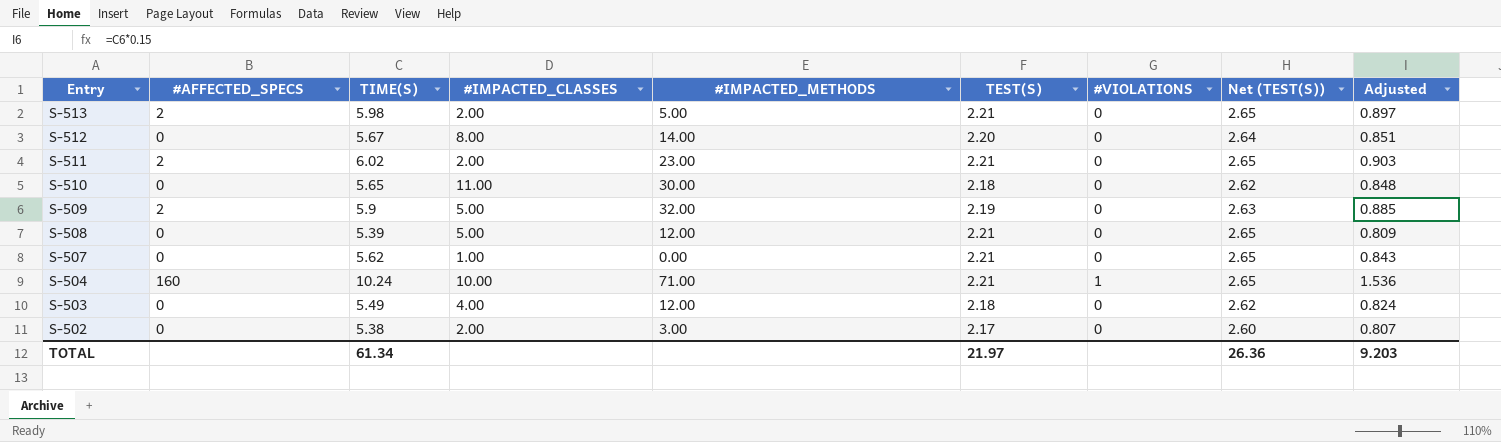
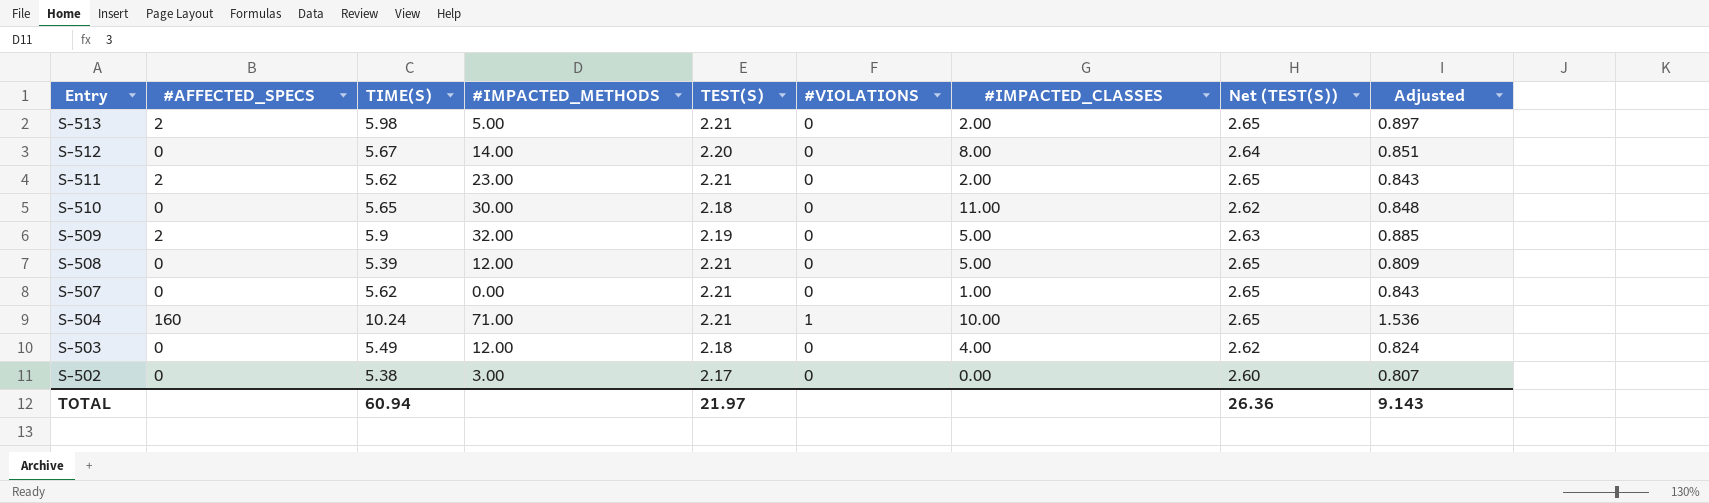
column #IMPACTED_CLASSES | position: 4 -> 7
S-511 | TIME(S): 6.02 -> 5.62
S-511 | Adjusted: 0.903 -> 0.843
S-502 | #IMPACTED_CLASSES: 2.00 -> 0.00
TOTAL | TIME(S): 61.34 -> 60.94
TOTAL | Adjusted: 9.203 -> 9.143

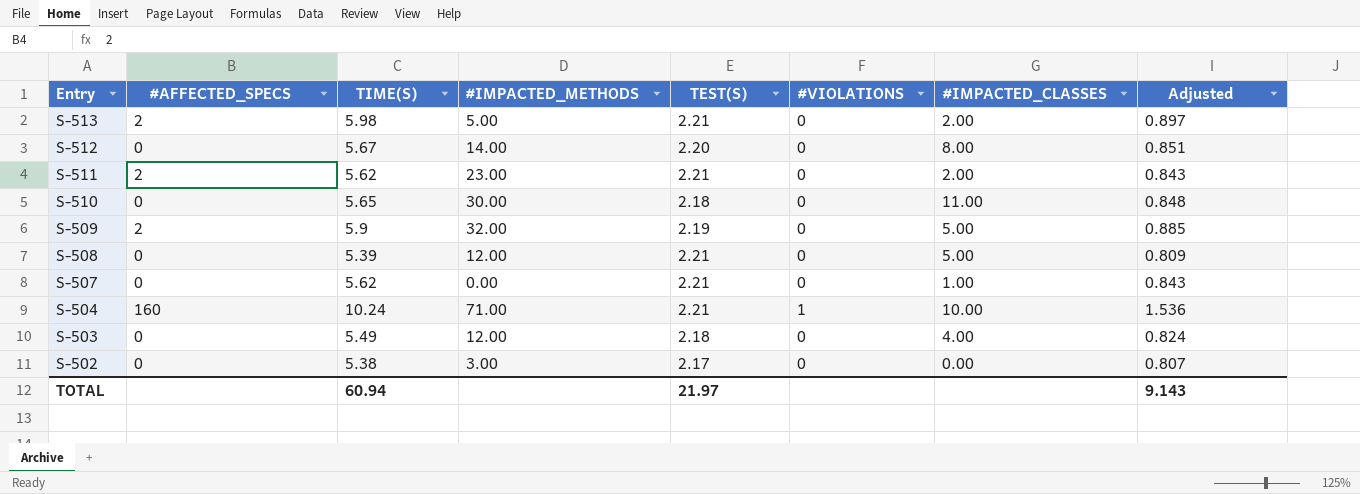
column Net (TEST(S)) | formula: [TEST(S)] * 1.2 -> none

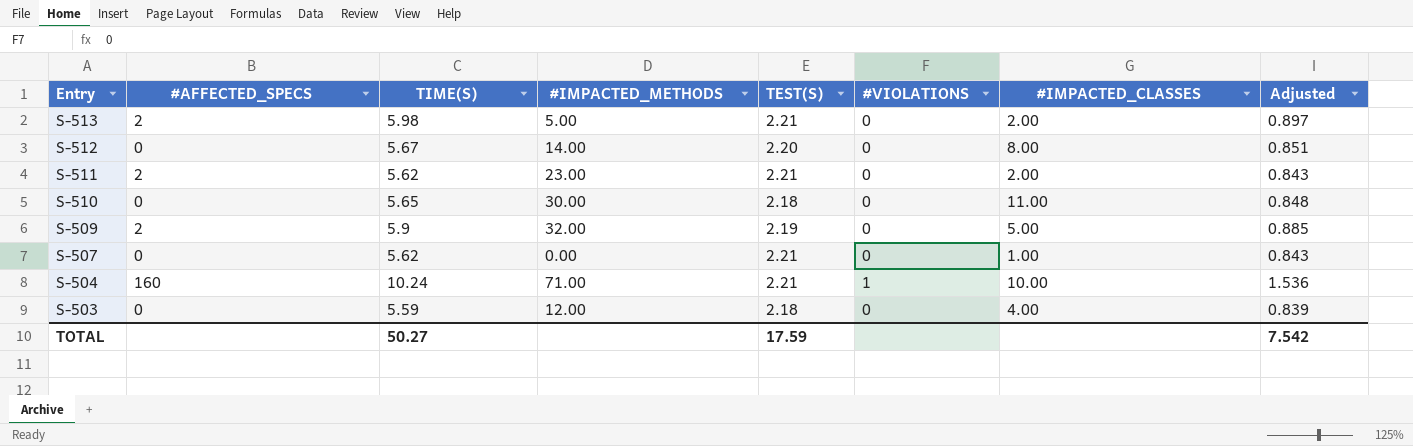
row S-508: 0 | 5.39 | 12.00 | 2.21 | 0 | 5.00 | 0.809 -> none
row S-502: 0 | 5.38 | 3.00 | 2.17 | 0 | 0.00 | 0.807 -> none
S-503 | TIME(S): 5.49 -> 5.59
S-503 | Adjusted: 0.824 -> 0.839
TOTAL | TIME(S): 60.94 -> 50.27
TOTAL | TEST(S): 21.97 -> 17.59
TOTAL | Adjusted: 9.143 -> 7.542

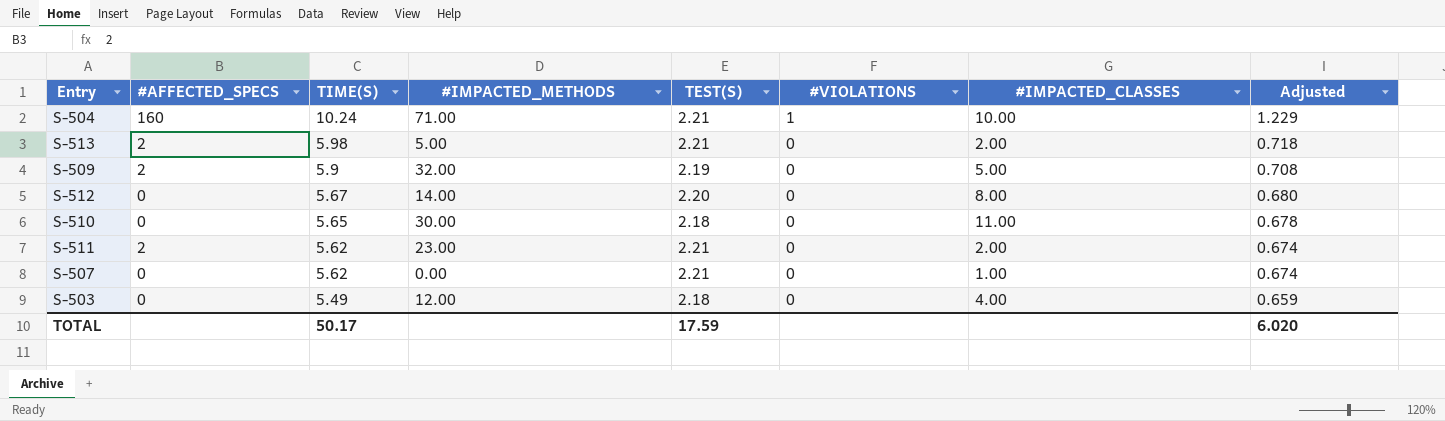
row order: Entry descending -> TIME(S) descending
column Adjusted | formula: [TIME(S)] * 0.15 -> [TIME(S)] * 0.12
S-503 | TIME(S): 5.59 -> 5.49
TOTAL | TIME(S): 50.27 -> 50.17
TOTAL | Adjusted: 7.542 -> 6.020

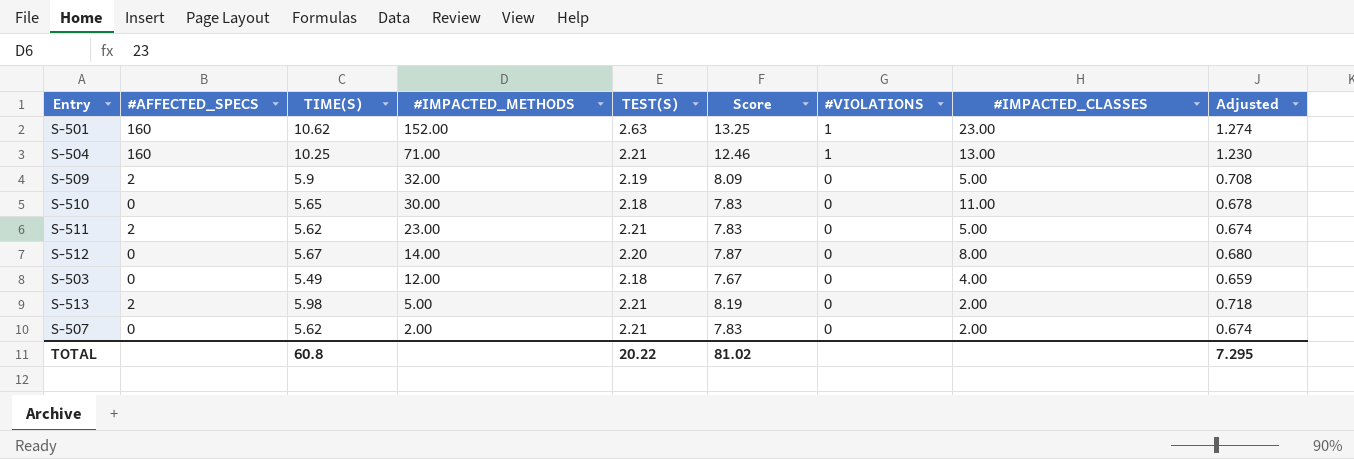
row order: TIME(S) descending -> #IMPACTED_METHODS descending
column Score | formula: none -> [TIME(S)] + [TEST(S)]
row S-501: none -> 160 | 10.62 | 152.00 | 2.63 | 13.25 | 1 | 23.00 | 1.274
S-504 | TIME(S): 10.24 -> 10.25
S-504 | #IMPACTED_CLASSES: 10.00 -> 13.00
S-504 | Adjusted: 1.229 -> 1.230
S-511 | #IMPACTED_CLASSES: 2.00 -> 5.00
S-507 | #IMPACTED_METHODS: 0.00 -> 2.00
S-507 | #IMPACTED_CLASSES: 1.00 -> 2.00
TOTAL | TIME(S): 50.17 -> 60.8
TOTAL | TEST(S): 17.59 -> 20.22
TOTAL | Adjusted: 6.020 -> 7.295

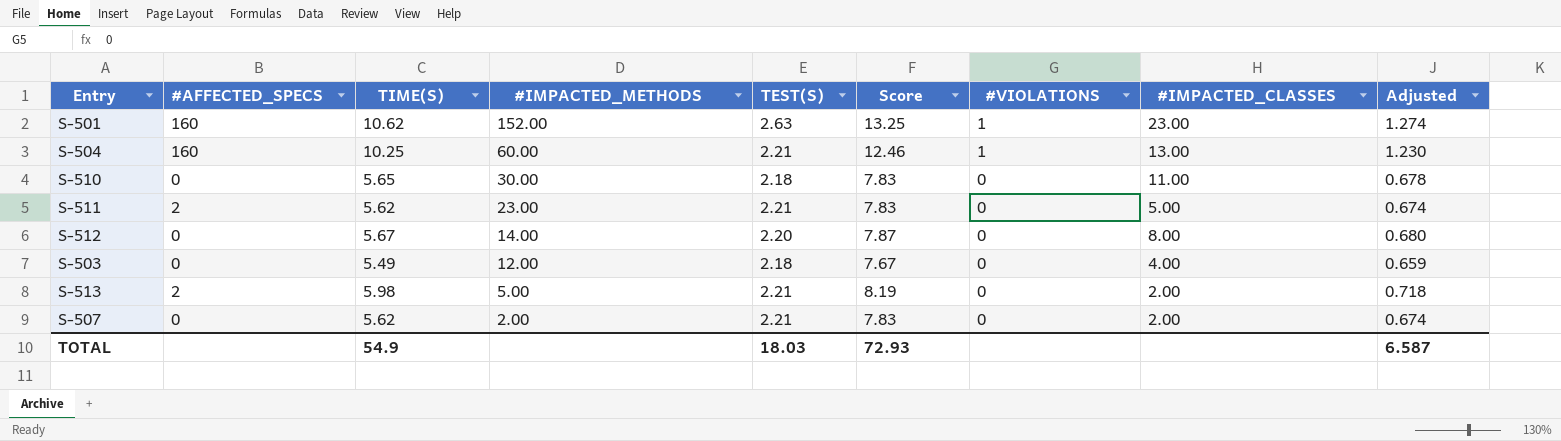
row S-509: 2 | 5.9 | 32.00 | 2.19 | 8.09 | 0 | 5.00 | 0.708 -> none
S-504 | #IMPACTED_METHODS: 71.00 -> 60.00
TOTAL | TIME(S): 60.8 -> 54.9
TOTAL | TEST(S): 20.22 -> 18.03
TOTAL | Score: 81.02 -> 72.93
TOTAL | Adjusted: 7.295 -> 6.587

